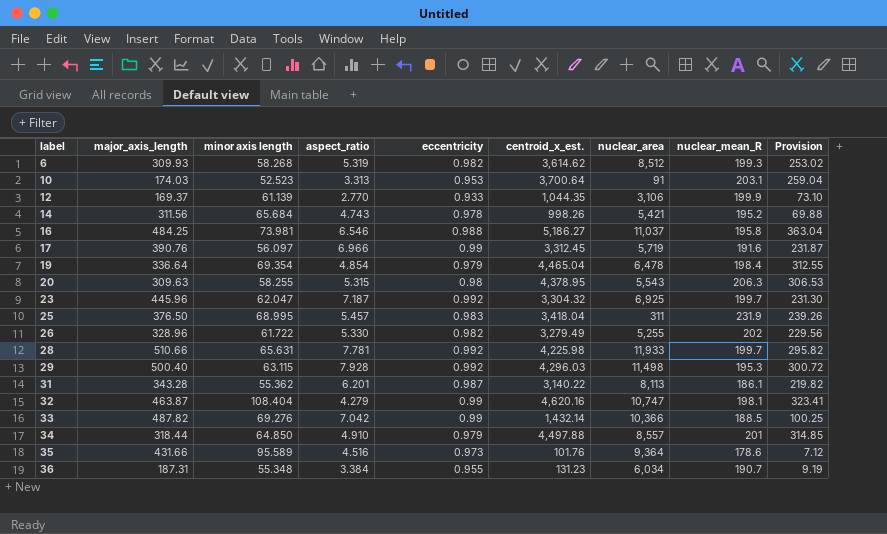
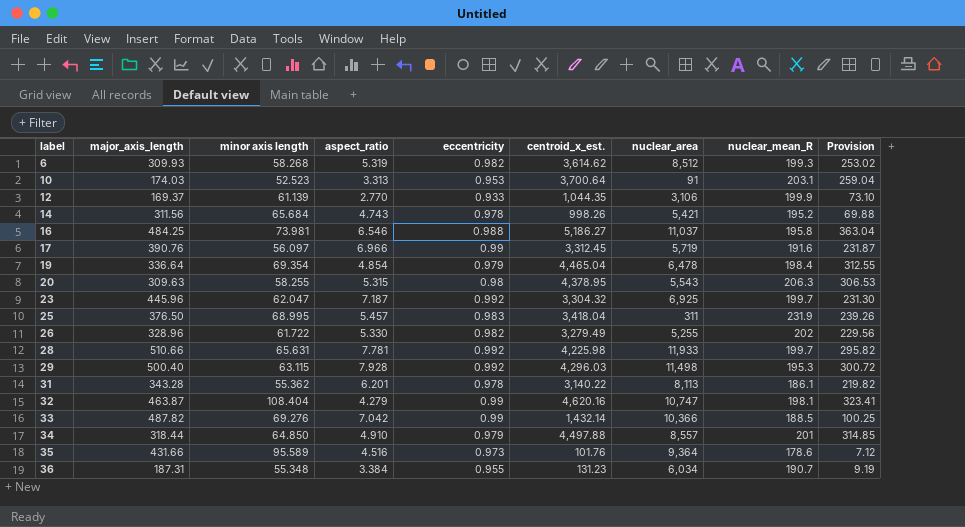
31 | eccentricity: 0.987 -> 0.978

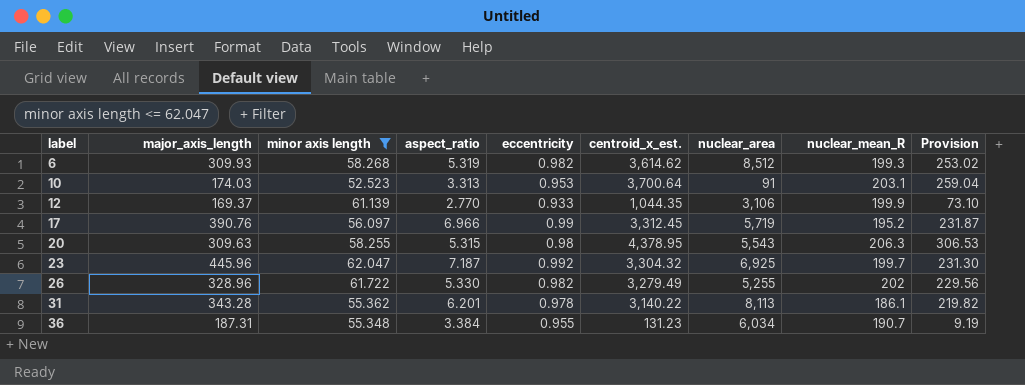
filter: none -> minor axis length <= 62.047
17 | nuclear_mean_R: 191.6 -> 195.2

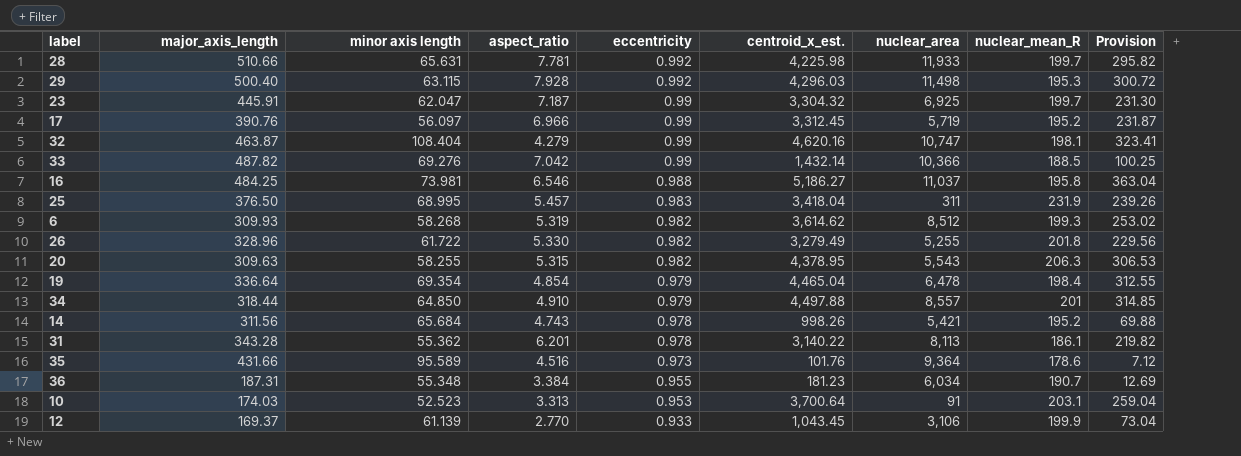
filter: minor axis length <= 62.047 -> none
row order: label ascending -> eccentricity descending
23 | major_axis_length: 445.96 -> 445.91
23 | eccentricity: 0.992 -> 0.99
26 | nuclear_mean_R: 202 -> 201.8
20 | eccentricity: 0.98 -> 0.982
36 | centroid_x_est.: 131.23 -> 181.23
36 | Provision: 9.19 -> 12.69
12 | centroid_x_est.: 1,044.35 -> 1,043.45
12 | Provision: 73.10 -> 73.04

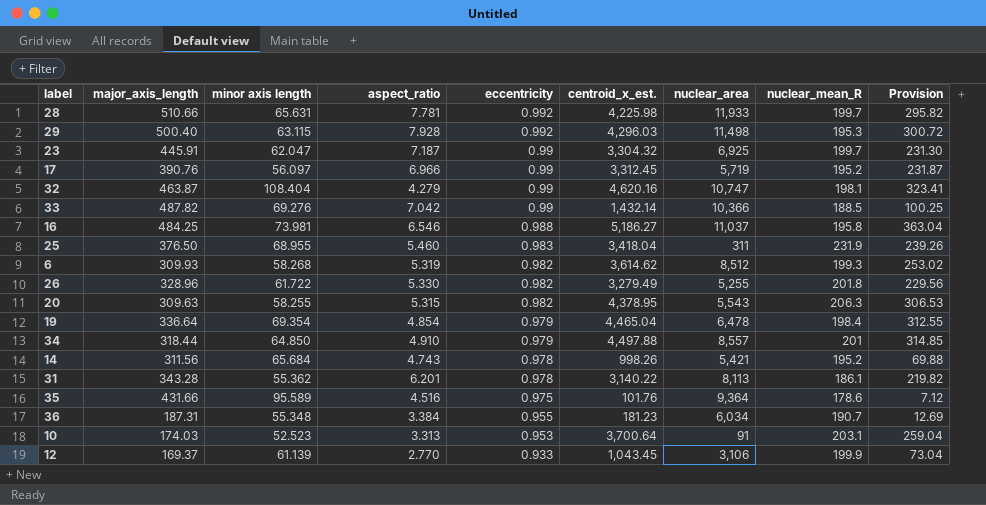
25 | minor axis length: 68.995 -> 68.955
25 | aspect_ratio: 5.457 -> 5.460
35 | eccentricity: 0.973 -> 0.975

